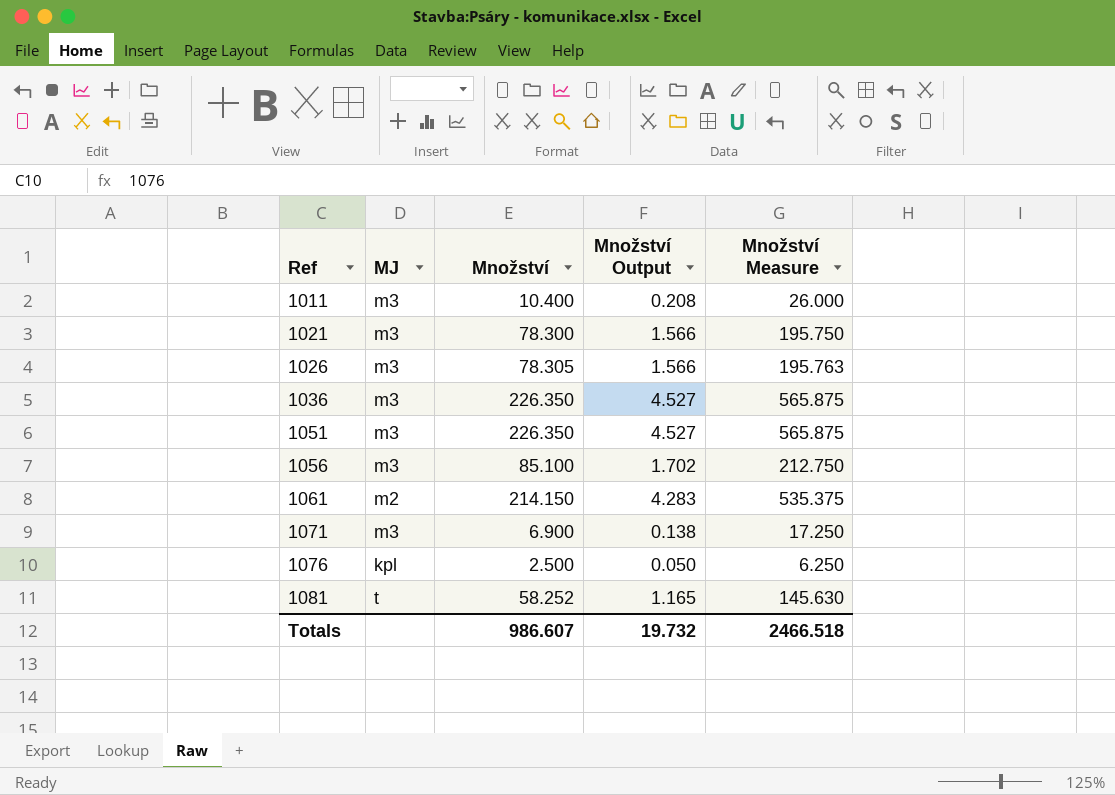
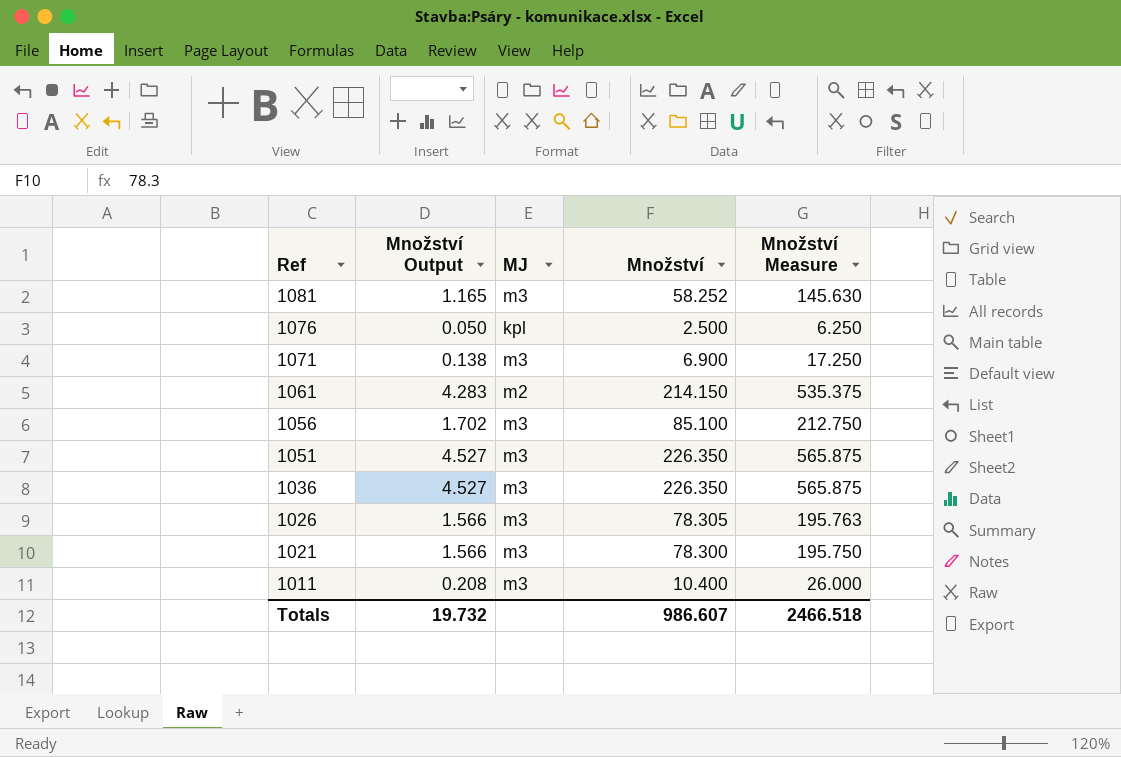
row order: Ref ascending -> Ref descending
column Množství Output | position: 4 -> 2
1081 | MJ: t -> m3

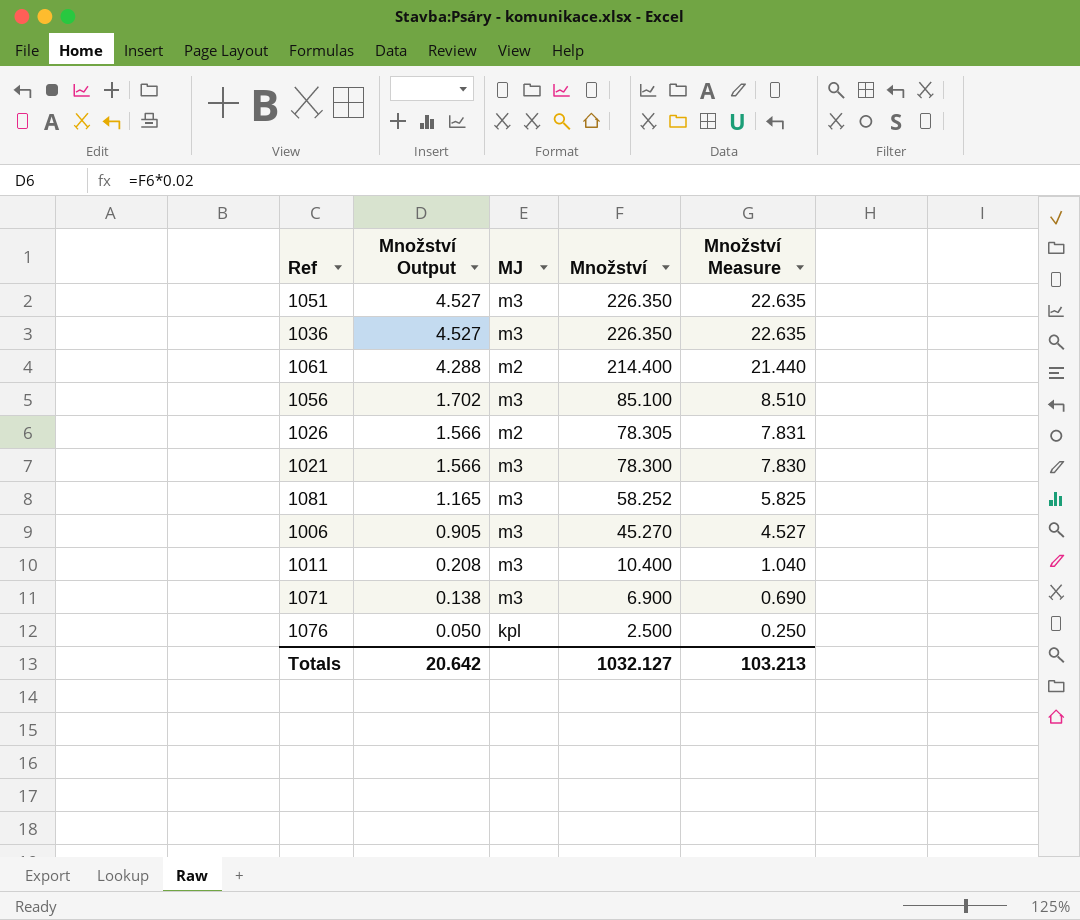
row order: Ref descending -> Množství Output descending
column Množství Measure | formula: [Množství] * 2.5 -> [Množství] * 0.1
1061 | Množství Output: 4.283 -> 4.288
1061 | Množství: 214.150 -> 214.400
1026 | MJ: m3 -> m2
row 1006: none -> 0.905 | m3 | 45.270 | 4.527
Totals | Množství Output: 19.732 -> 20.642
Totals | Množství: 986.607 -> 1032.127
Totals | Množství Measure: 2466.518 -> 103.213

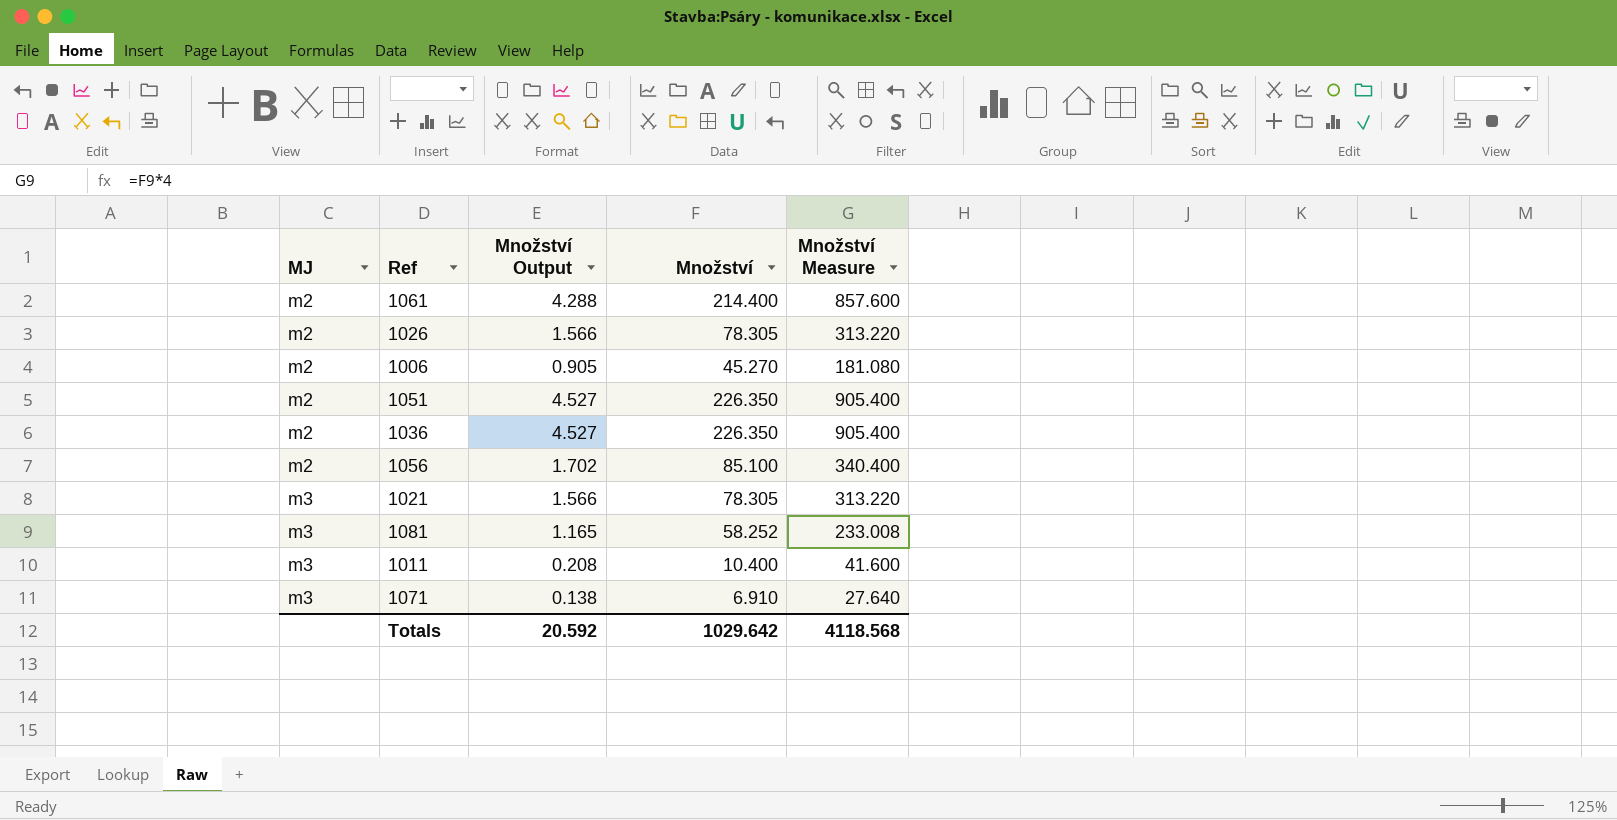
row order: Množství Output descending -> MJ ascending
column MJ | position: 3 -> 1
column Množství Measure | formula: [Množství] * 0.1 -> [Množství] * 4
row 1076: 0.050 | kpl | 2.500 | 0.250 -> none
1006 | MJ: m3 -> m2
1051 | MJ: m3 -> m2
1036 | MJ: m3 -> m2
1056 | MJ: m3 -> m2
1021 | Množství: 78.300 -> 78.305
1071 | Množství: 6.900 -> 6.910
Totals | Množství Output: 20.642 -> 20.592
Totals | Množství: 1032.127 -> 1029.642
Totals | Množství Measure: 103.213 -> 4118.568

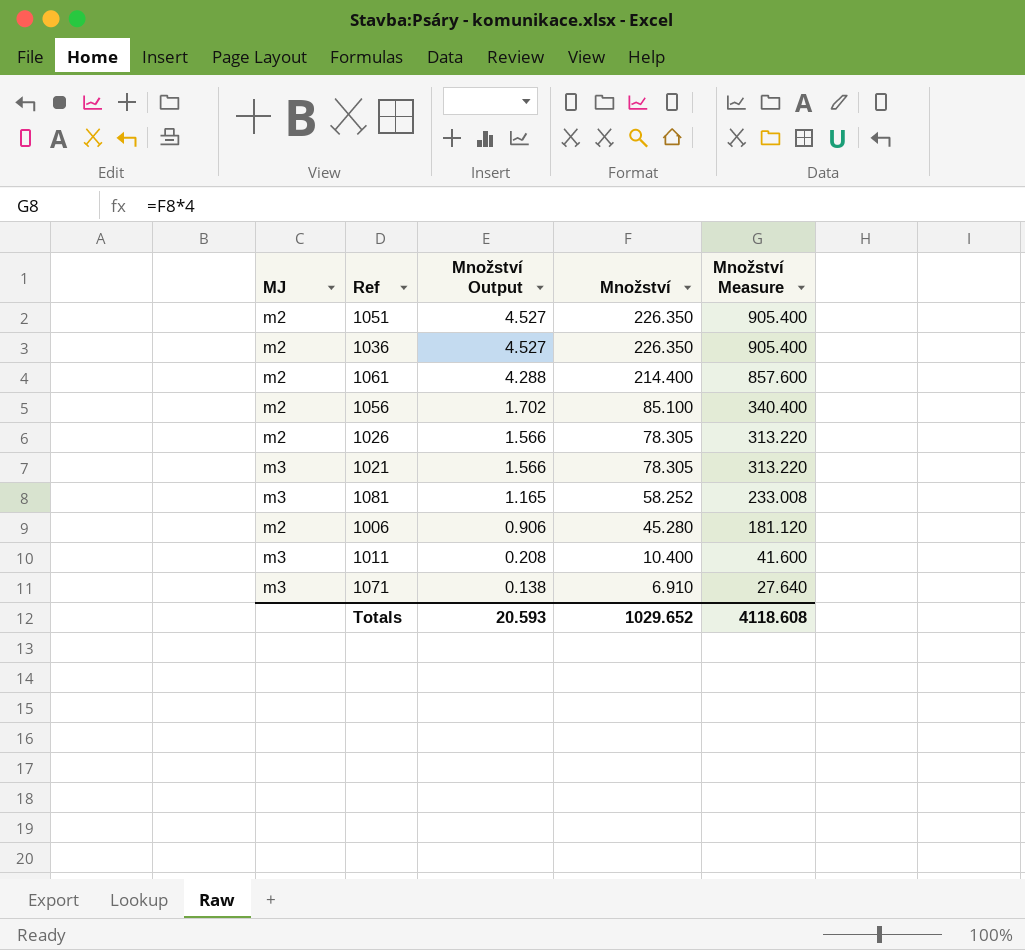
row order: MJ ascending -> Množství Output descending
1006 | Množství Output: 0.905 -> 0.906
1006 | Množství: 45.270 -> 45.280
1006 | Množství Measure: 181.080 -> 181.120
Totals | Množství Output: 20.592 -> 20.593
Totals | Množství: 1029.642 -> 1029.652
Totals | Množství Measure: 4118.568 -> 4118.608

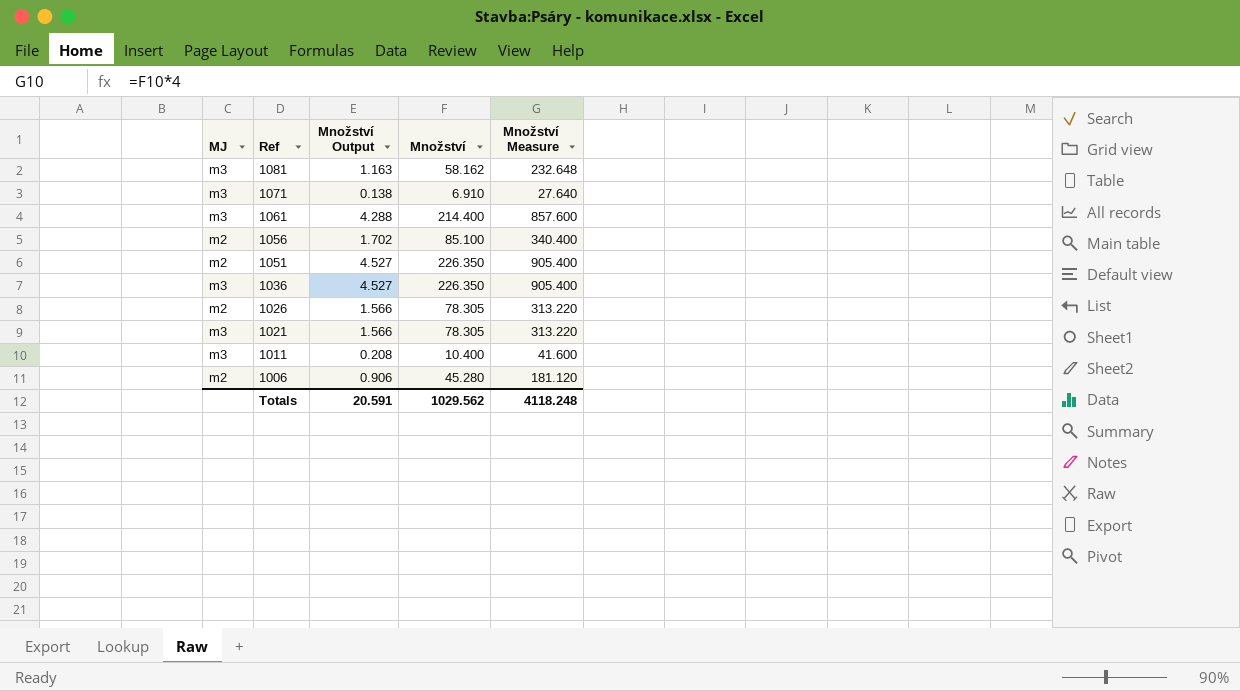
row order: Množství Output descending -> Ref descending
1081 | Množství Output: 1.165 -> 1.163
1081 | Množství: 58.252 -> 58.162
1081 | Množství Measure: 233.008 -> 232.648
1061 | MJ: m2 -> m3
1036 | MJ: m2 -> m3
Totals | Množství Output: 20.593 -> 20.591
Totals | Množství: 1029.652 -> 1029.562
Totals | Množství Measure: 4118.608 -> 4118.248

